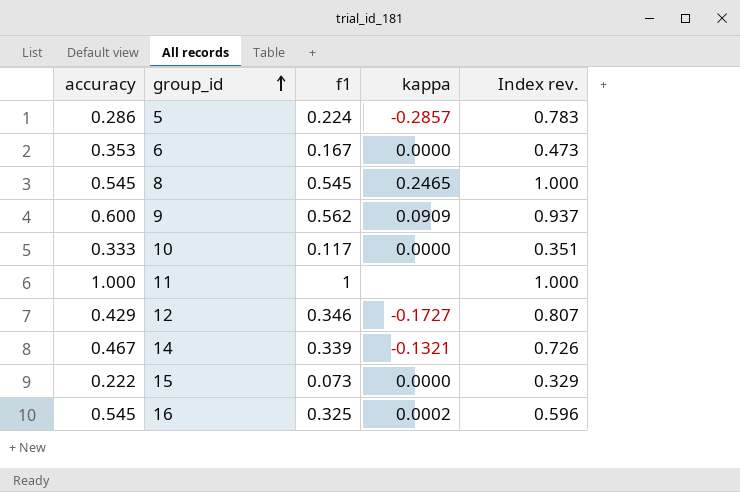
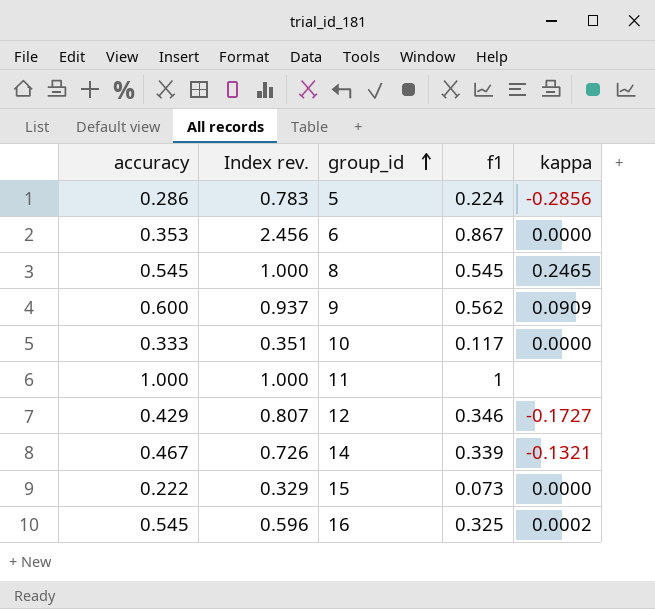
column Index rev. | position: 5 -> 2
5 | kappa: -0.2857 -> -0.2856
6 | Index rev.: 0.473 -> 2.456
6 | f1: 0.167 -> 0.867

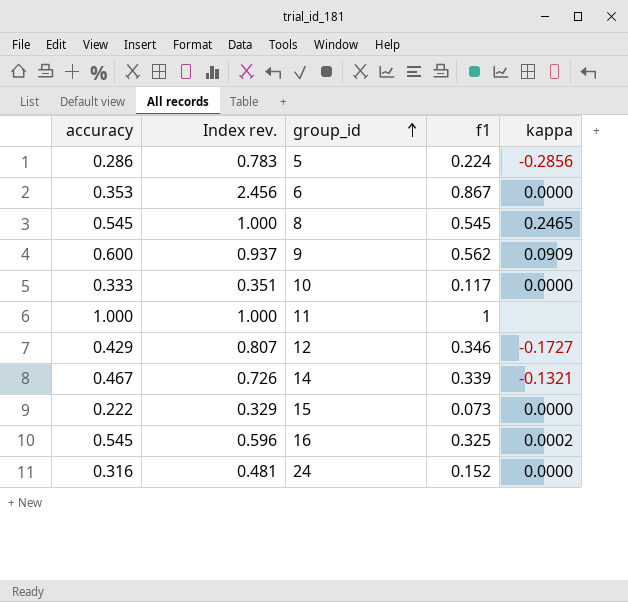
row 24: none -> 0.316 | 0.481 | 0.152 | 0.0000

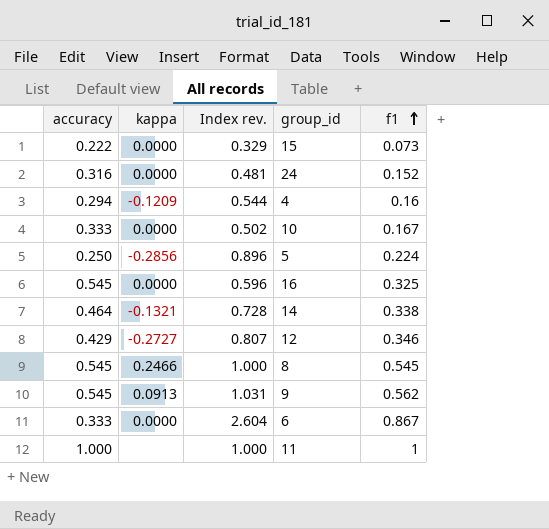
row order: group_id ascending -> f1 ascending
column kappa | position: 5 -> 2
row 4: none -> 0.294 | -0.1209 | 0.544 | 0.16
10 | Index rev.: 0.351 -> 0.502
10 | f1: 0.117 -> 0.167
5 | accuracy: 0.286 -> 0.250
5 | Index rev.: 0.783 -> 0.896
16 | kappa: 0.0002 -> 0.0000
14 | accuracy: 0.467 -> 0.464
14 | Index rev.: 0.726 -> 0.728
14 | f1: 0.339 -> 0.338
12 | kappa: -0.1727 -> -0.2727
8 | kappa: 0.2465 -> 0.2466
9 | accuracy: 0.600 -> 0.545
9 | kappa: 0.0909 -> 0.0913
9 | Index rev.: 0.937 -> 1.031
6 | accuracy: 0.353 -> 0.333
6 | Index rev.: 2.456 -> 2.604

